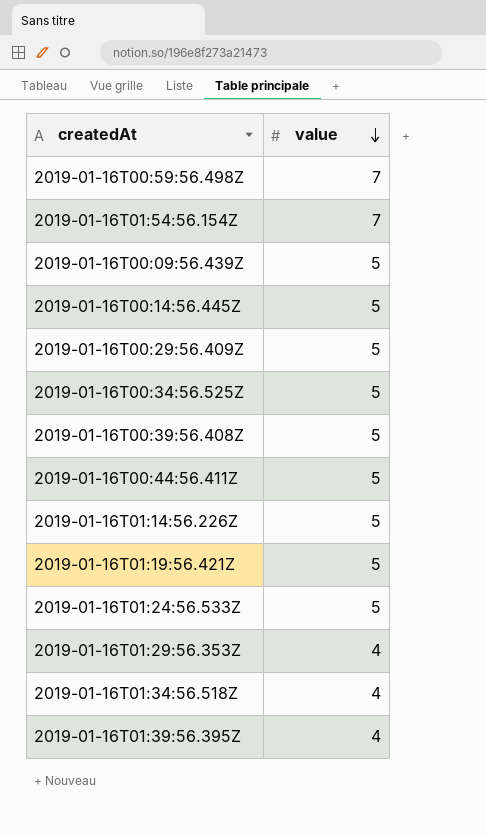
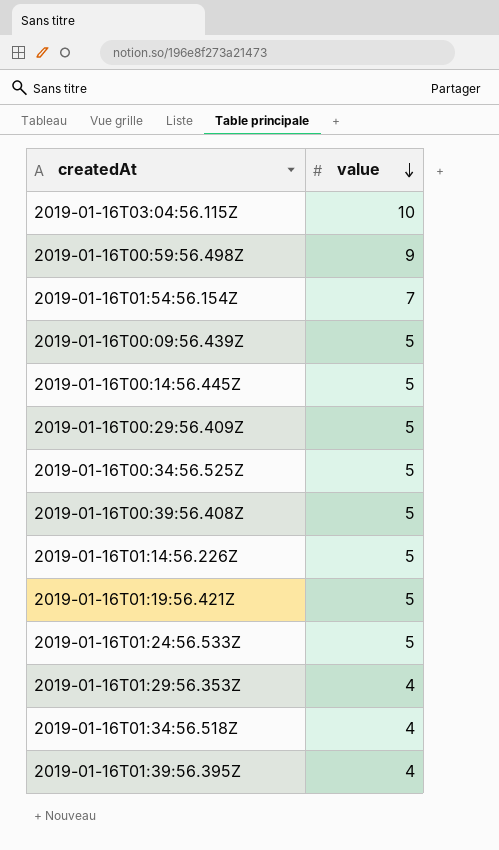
row 2019-01-16T00:44:56.411Z: 5 -> none
row 2019-01-16T03:04:56.115Z: none -> 10
2019-01-16T00:59:56.498Z | value: 7 -> 9

